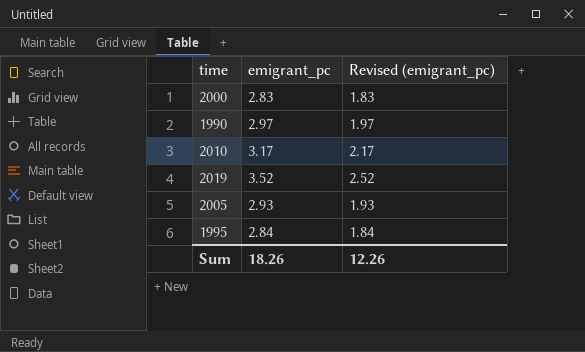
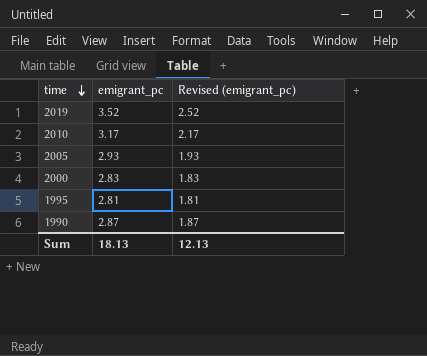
row order: none -> time descending
1995 | emigrant_pc: 2.84 -> 2.81
1995 | Revised (emigrant_pc): 1.84 -> 1.81
1990 | emigrant_pc: 2.97 -> 2.87
1990 | Revised (emigrant_pc): 1.97 -> 1.87
Sum | emigrant_pc: 18.26 -> 18.13
Sum | Revised (emigrant_pc): 12.26 -> 12.13

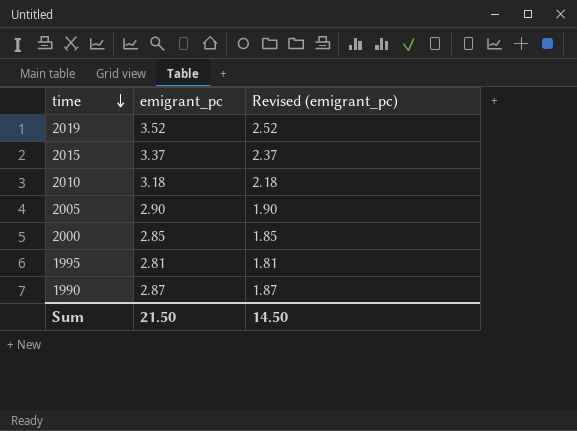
row 2015: none -> 3.37 | 2.37
2010 | emigrant_pc: 3.17 -> 3.18
2010 | Revised (emigrant_pc): 2.17 -> 2.18
2005 | emigrant_pc: 2.93 -> 2.90
2005 | Revised (emigrant_pc): 1.93 -> 1.90
2000 | emigrant_pc: 2.83 -> 2.85
2000 | Revised (emigrant_pc): 1.83 -> 1.85
Sum | emigrant_pc: 18.13 -> 21.50
Sum | Revised (emigrant_pc): 12.13 -> 14.50

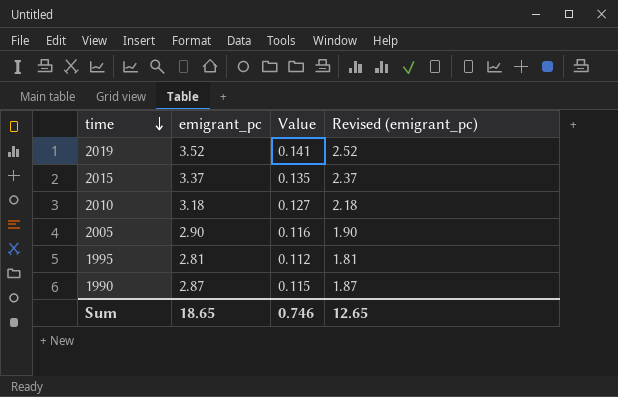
column Value | formula: none -> [emigrant_pc] * 0.04
row 2000: 2.85 | 1.85 -> none
Sum | emigrant_pc: 21.50 -> 18.65
Sum | Revised (emigrant_pc): 14.50 -> 12.65

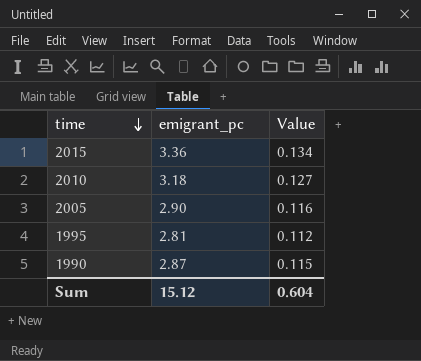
column Revised (emigrant_pc) | formula: [emigrant_pc] - 1 -> none
row 2019: 3.52 | 0.141 | 2.52 -> none
2015 | emigrant_pc: 3.37 -> 3.36
2015 | Value: 0.135 -> 0.134
Sum | emigrant_pc: 18.65 -> 15.12
Sum | Value: 0.746 -> 0.604

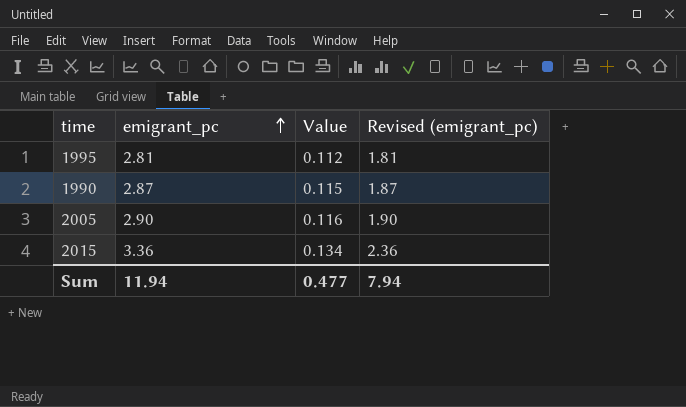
row order: time descending -> emigrant_pc ascending
column Revised (emigrant_pc) | formula: none -> [emigrant_pc] - 1
row 2010: 3.18 | 0.127 -> none
Sum | emigrant_pc: 15.12 -> 11.94
Sum | Value: 0.604 -> 0.477

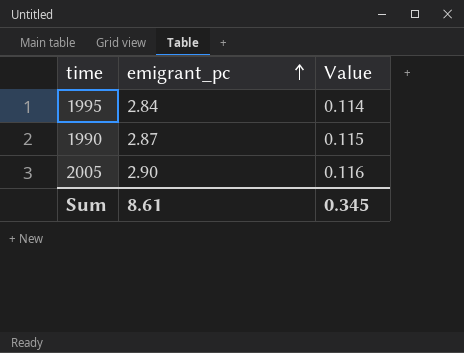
column Revised (emigrant_pc) | formula: [emigrant_pc] - 1 -> none
row 2015: 3.36 | 0.134 | 2.36 -> none
1995 | emigrant_pc: 2.81 -> 2.84
1995 | Value: 0.112 -> 0.114
Sum | emigrant_pc: 11.94 -> 8.61
Sum | Value: 0.477 -> 0.345

